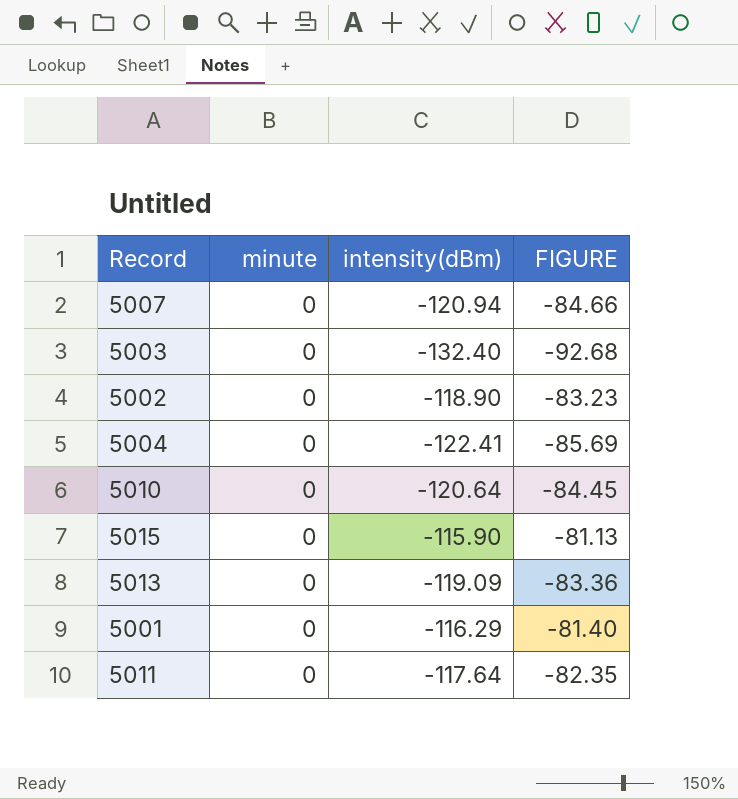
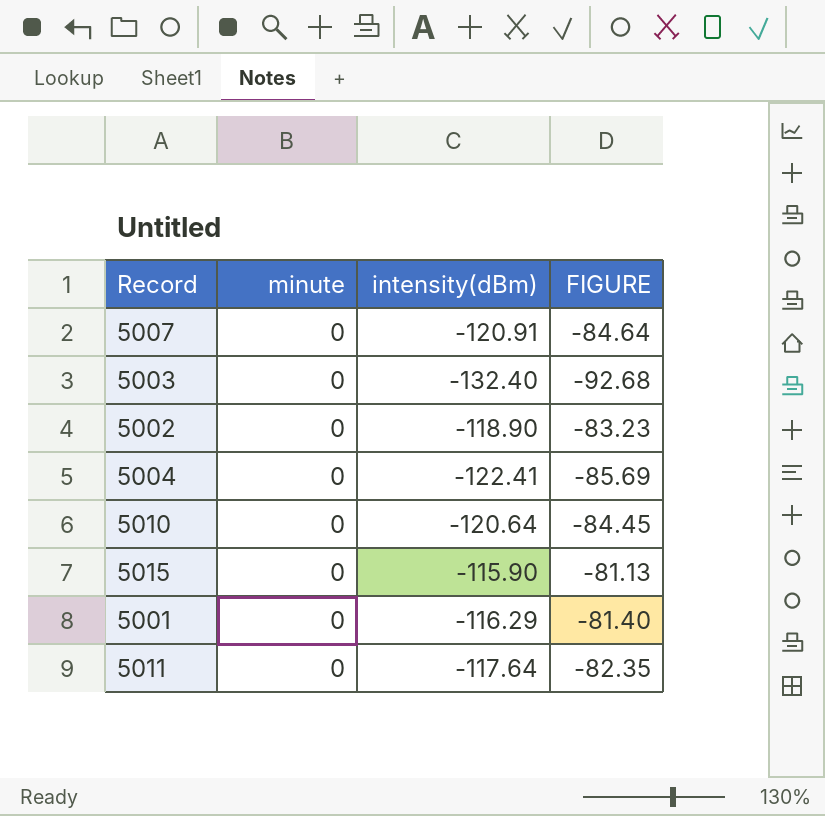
row 5013: 0 | -119.09 | -83.36 -> none
5007 | intensity(dBm): -120.94 -> -120.91
5007 | FIGURE: -84.66 -> -84.64

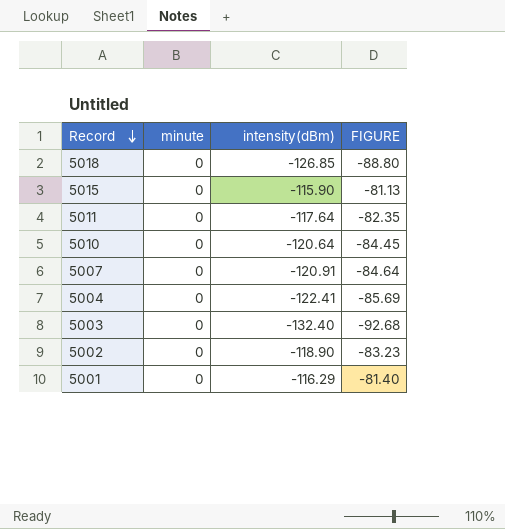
row order: none -> Record descending
row 5018: none -> 0 | -126.85 | -88.80

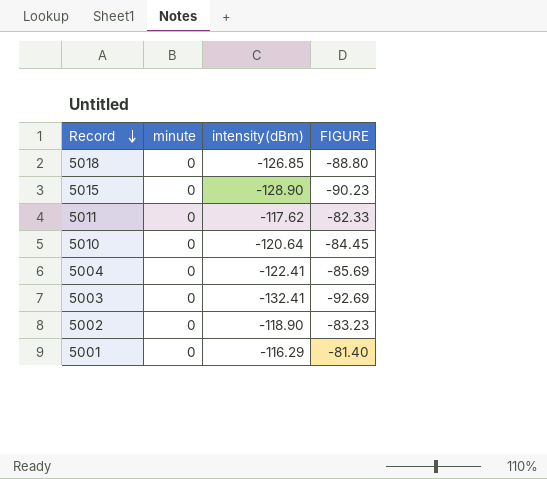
row 5007: 0 | -120.91 | -84.64 -> none
5015 | intensity(dBm): -115.90 -> -128.90
5015 | FIGURE: -81.13 -> -90.23
5011 | intensity(dBm): -117.64 -> -117.62
5011 | FIGURE: -82.35 -> -82.33
5003 | intensity(dBm): -132.40 -> -132.41
5003 | FIGURE: -92.68 -> -92.69

